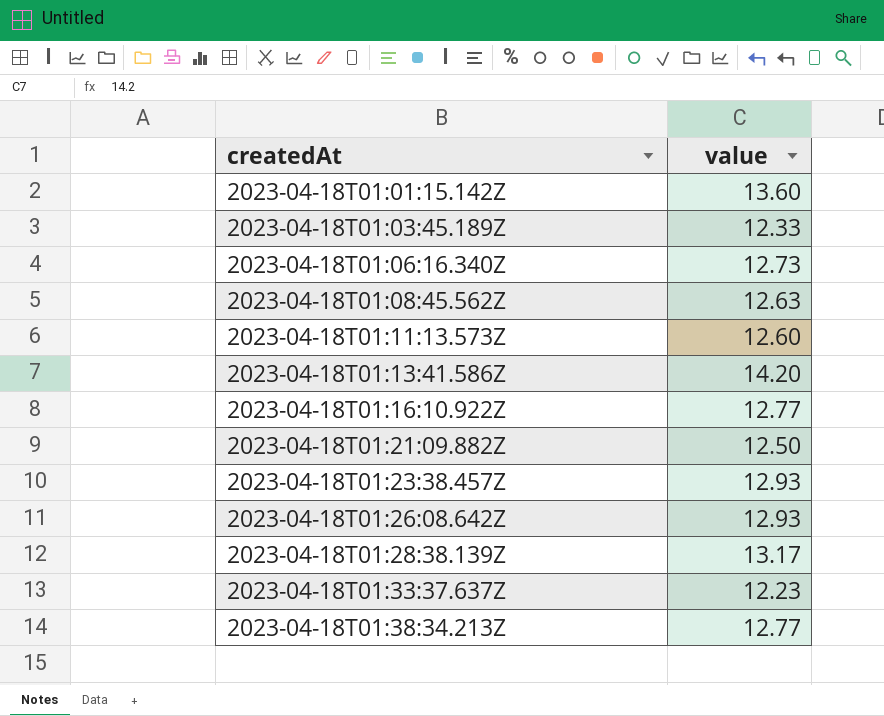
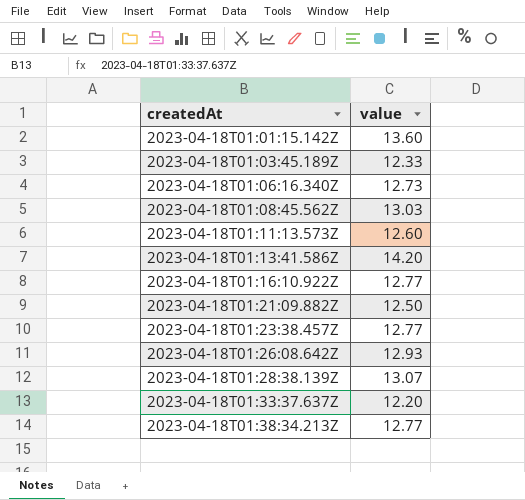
2023-04-18T01:08:45.562Z | value: 12.63 -> 13.03
2023-04-18T01:23:38.457Z | value: 12.93 -> 12.77
2023-04-18T01:28:38.139Z | value: 13.17 -> 13.07
2023-04-18T01:33:37.637Z | value: 12.23 -> 12.20

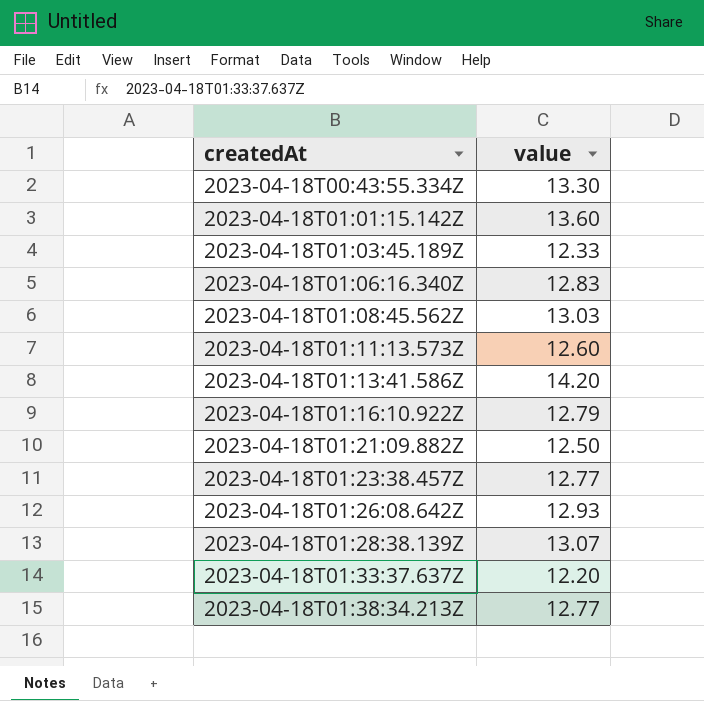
row 2023-04-18T00:43:55.334Z: none -> 13.30
2023-04-18T01:06:16.340Z | value: 12.73 -> 12.83
2023-04-18T01:16:10.922Z | value: 12.77 -> 12.79

